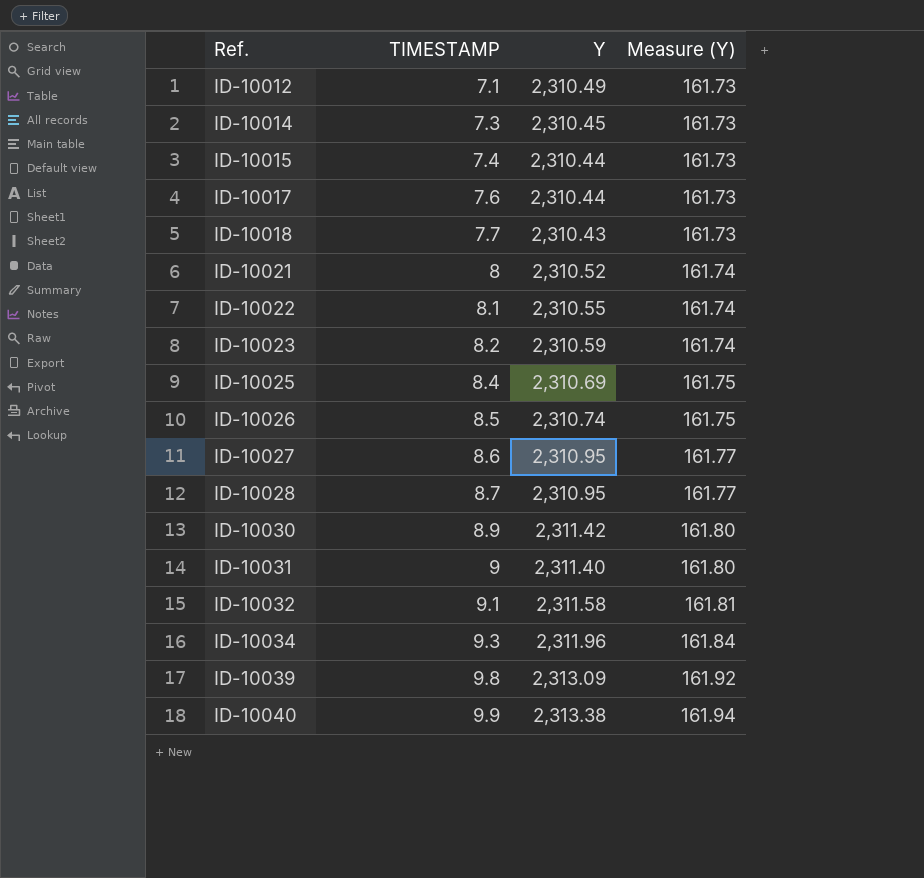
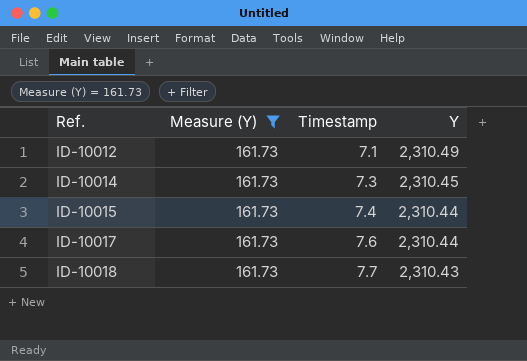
filter: none -> Measure (Y) = 161.73
column Measure (Y) | position: 4 -> 2
column name: TIMESTAMP -> Timestamp

